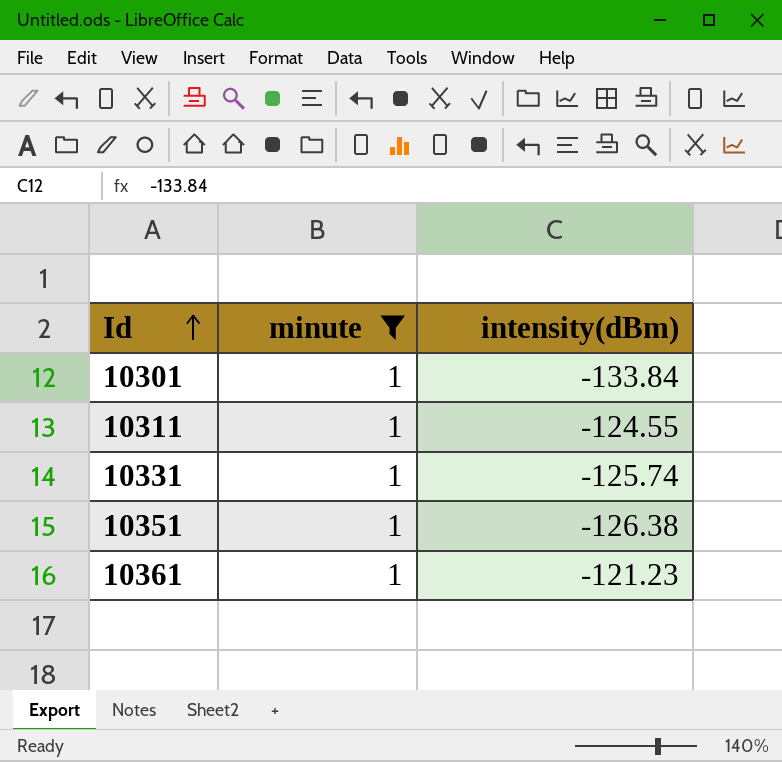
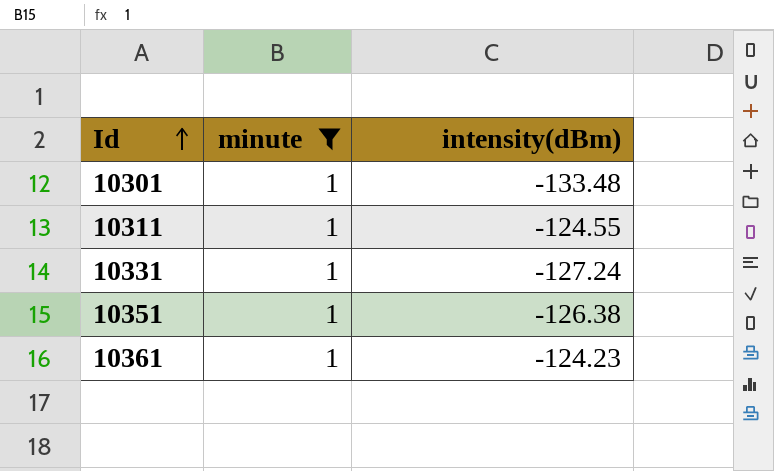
10301 | intensity(dBm): -133.84 -> -133.48
10331 | intensity(dBm): -125.74 -> -127.24
10361 | intensity(dBm): -121.23 -> -124.23

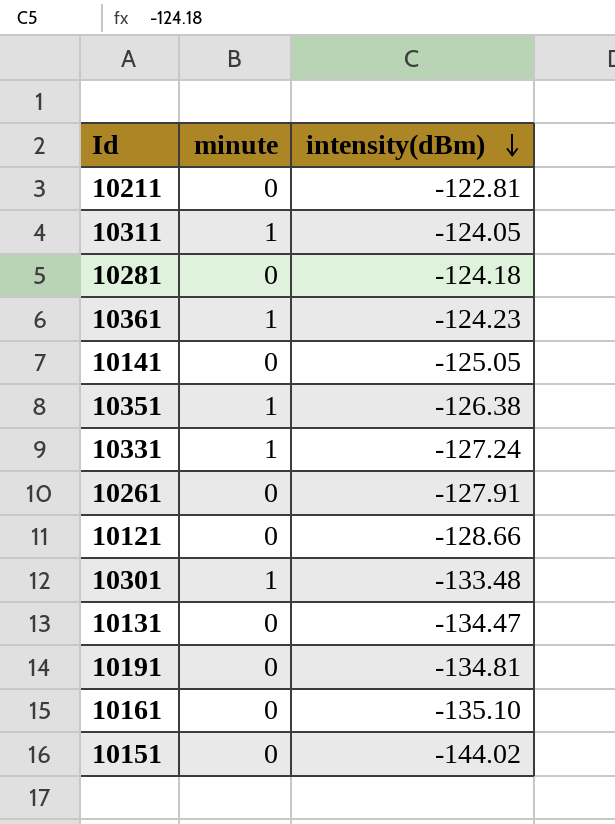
filter: minute = 1 -> none
row order: Id ascending -> intensity(dBm) descending
10311 | intensity(dBm): -124.55 -> -124.05

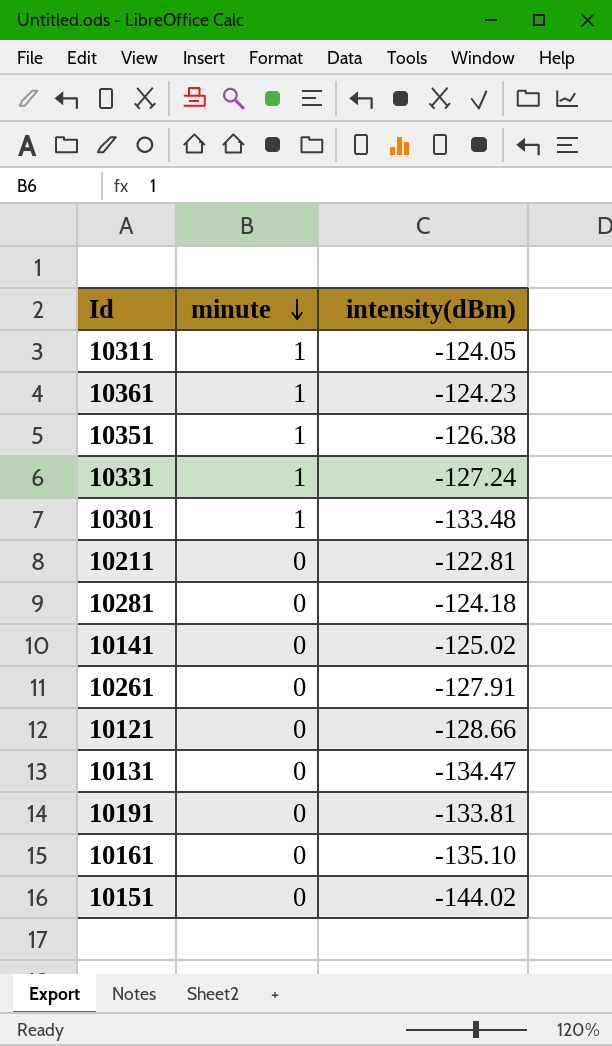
row order: intensity(dBm) descending -> minute descending
10141 | intensity(dBm): -125.05 -> -125.02
10191 | intensity(dBm): -134.81 -> -133.81

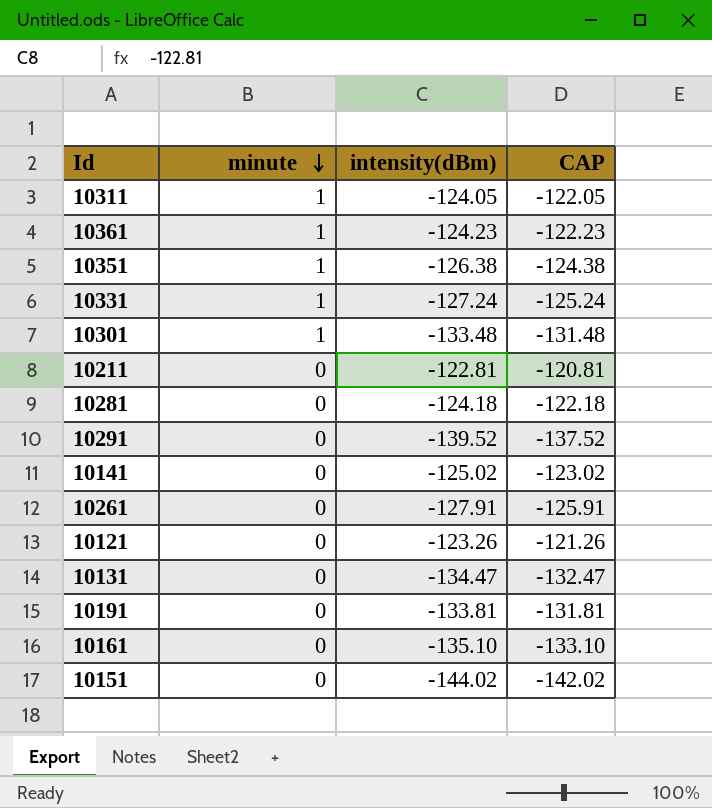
column CAP | formula: none -> [intensity(dBm)] + 2
row 10291: none -> 0 | -139.52 | -137.52
10121 | intensity(dBm): -128.66 -> -123.26

